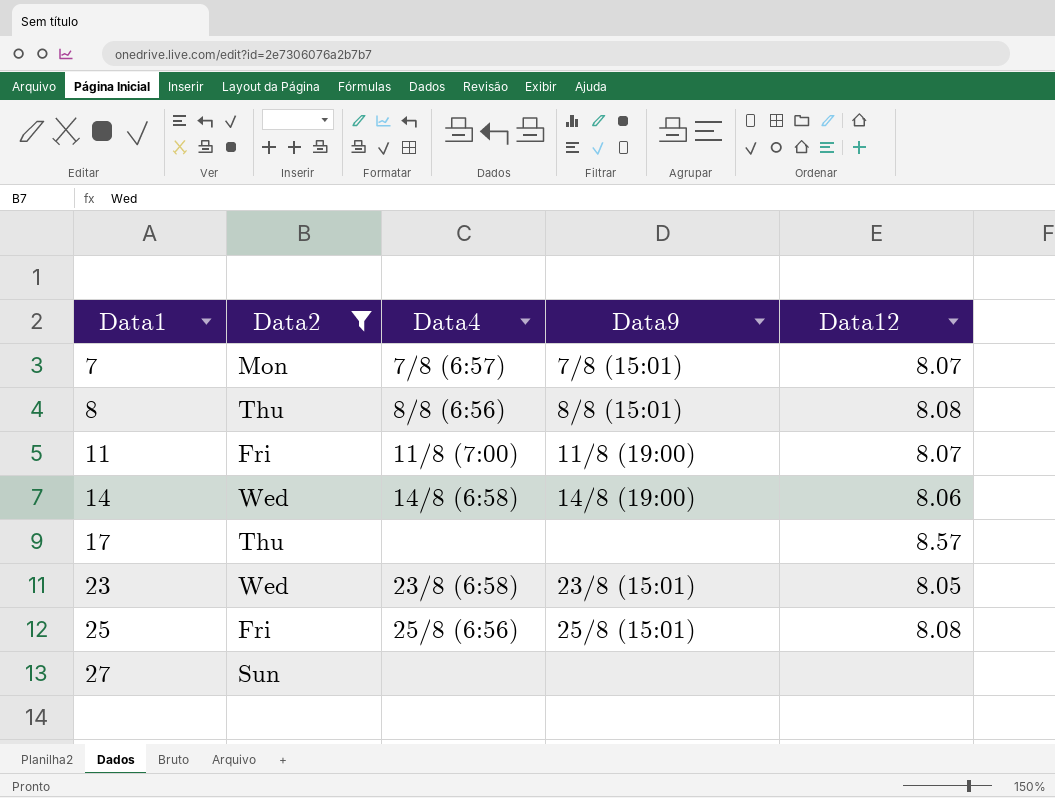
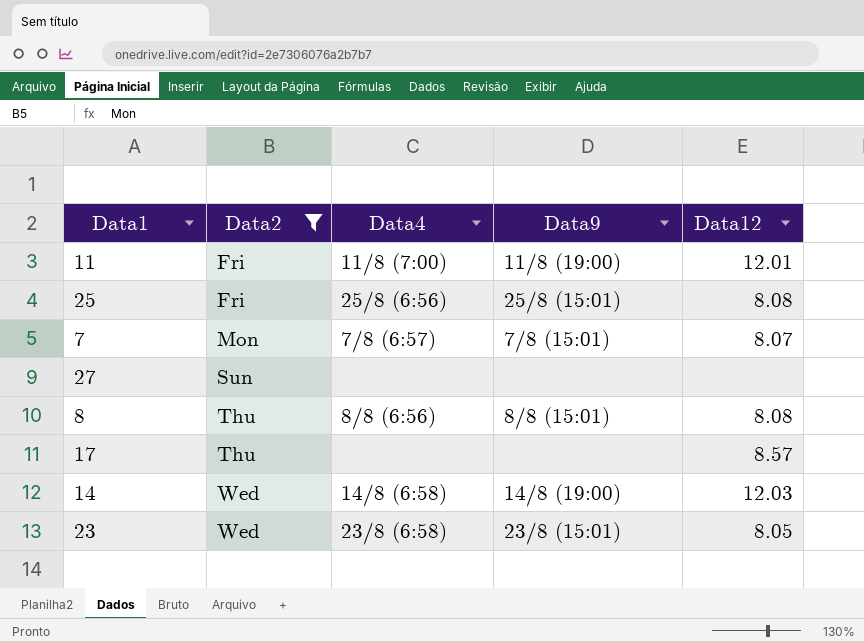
row order: Data1 ascending -> Data2 ascending
11 | Data12: 8.07 -> 12.01
14 | Data12: 8.06 -> 12.03

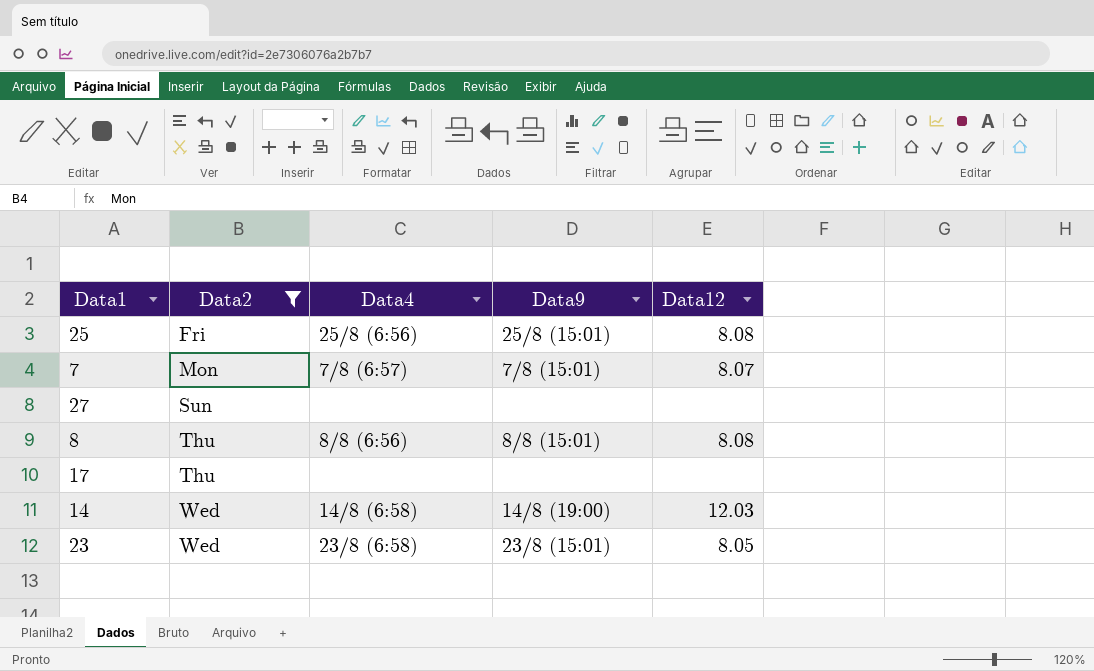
row 11: Fri | 11/8 (7:00) | 11/8 (19:00) | 12.01 -> none
17 | Data12: 8.57 -> none

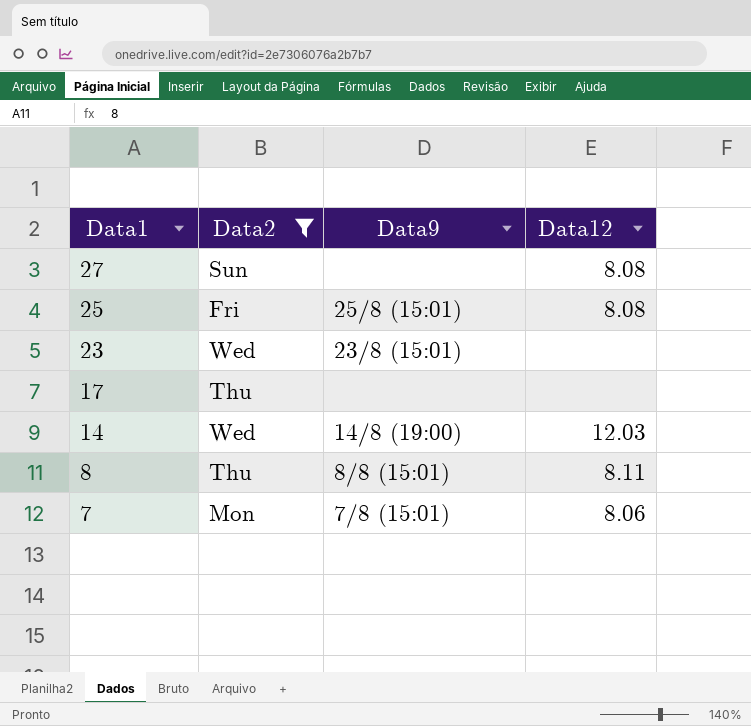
row order: Data2 ascending -> Data1 descending
column Data4 | position: 3 -> none
27 | Data12: none -> 8.08
23 | Data12: 8.05 -> none
8 | Data12: 8.08 -> 8.11
7 | Data12: 8.07 -> 8.06

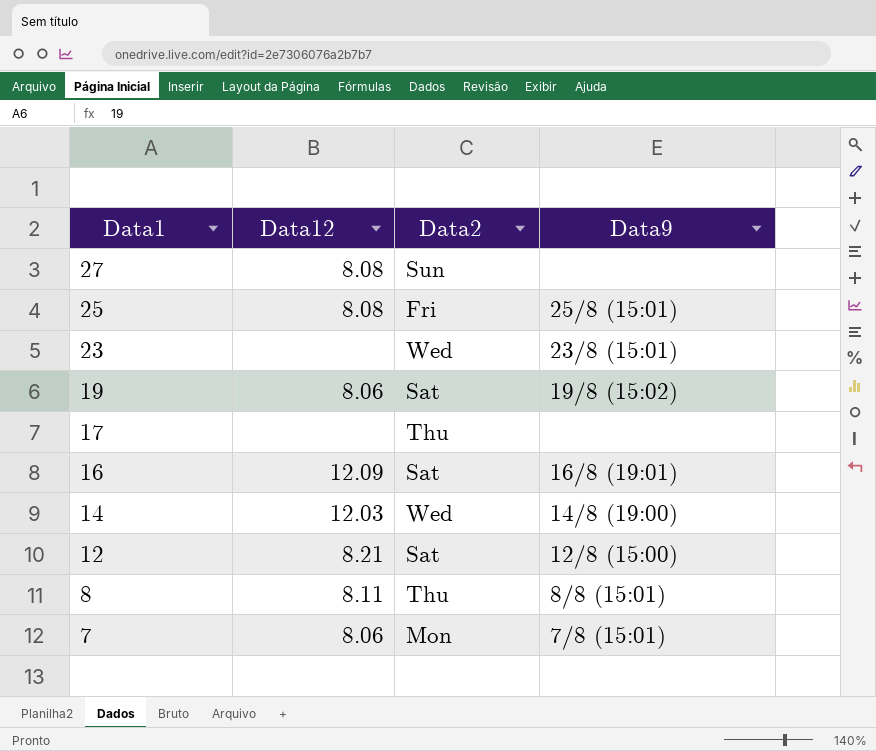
filter: Data2 != Sat -> none
column Data12 | position: 4 -> 2

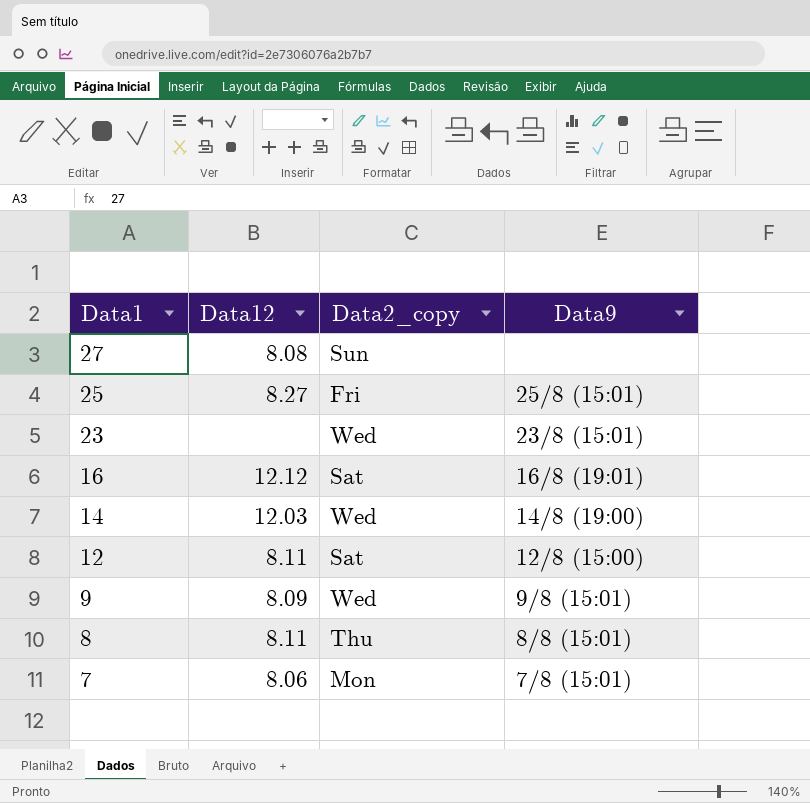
column name: Data2 -> Data2_copy
row 19: 8.06 | Sat | 19/8 (15:02) -> none
row 17: none | Thu | none -> none
25 | Data12: 8.08 -> 8.27
16 | Data12: 12.09 -> 12.12
12 | Data12: 8.21 -> 8.11
row 9: none -> 8.09 | Wed | 9/8 (15:01)

